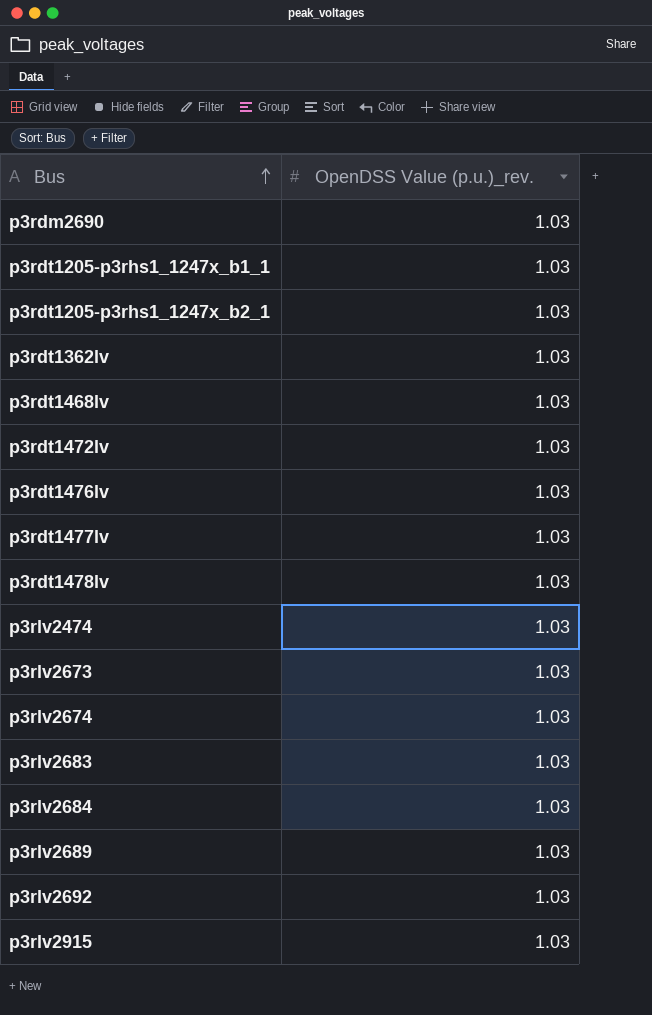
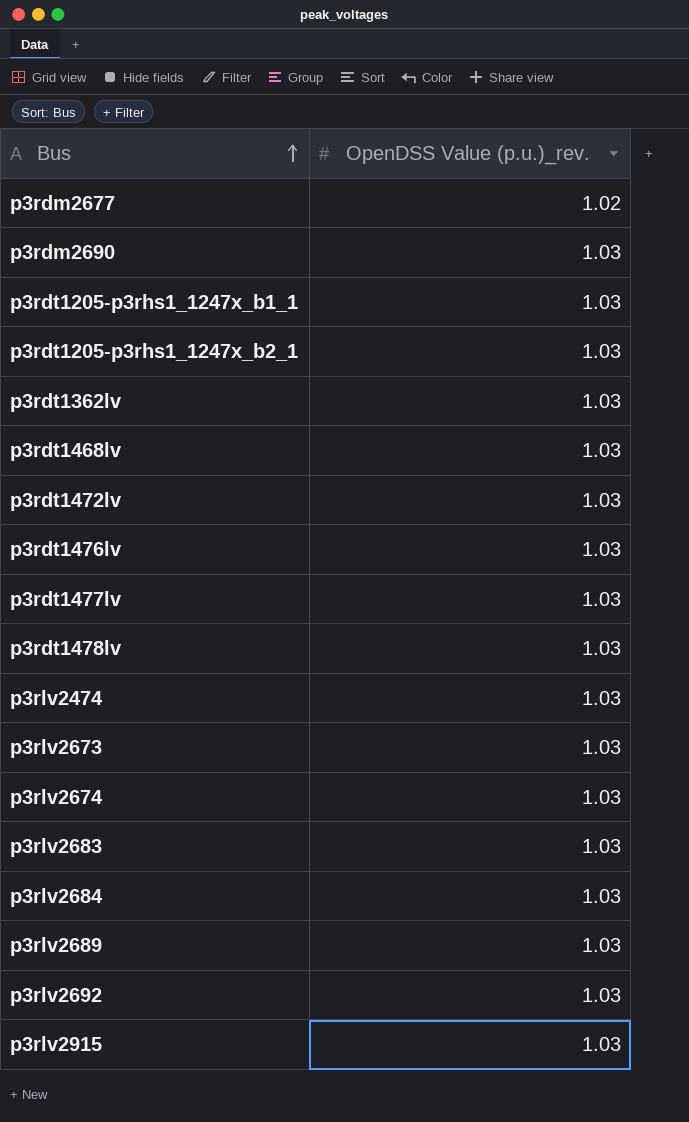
row p3rdm2677: none -> 1.02

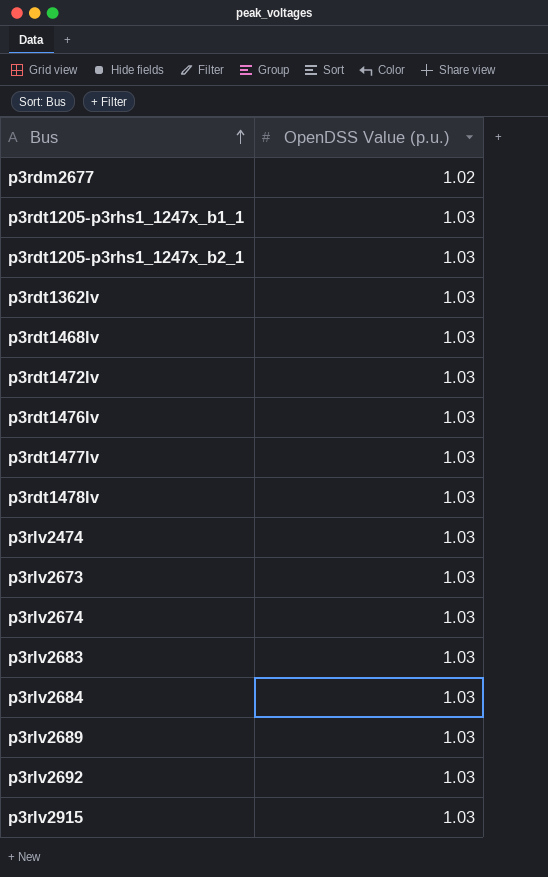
column name: OpenDSS Value (p.u.)_rev. -> OpenDSS Value (p.u.)
row p3rdm2690: 1.03 -> none

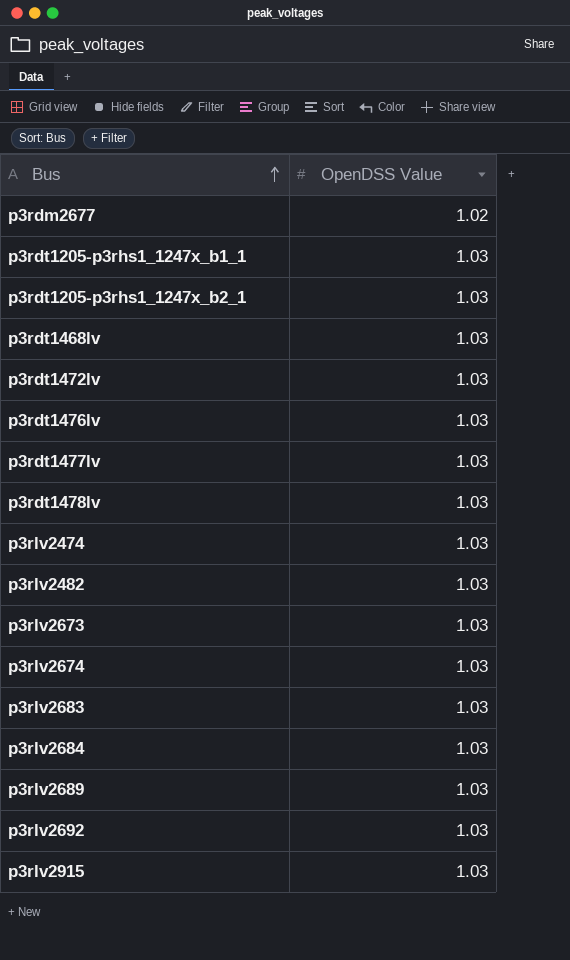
column name: OpenDSS Value (p.u.) -> OpenDSS Value
row p3rdt1362lv: 1.03 -> none
row p3rlv2482: none -> 1.03

